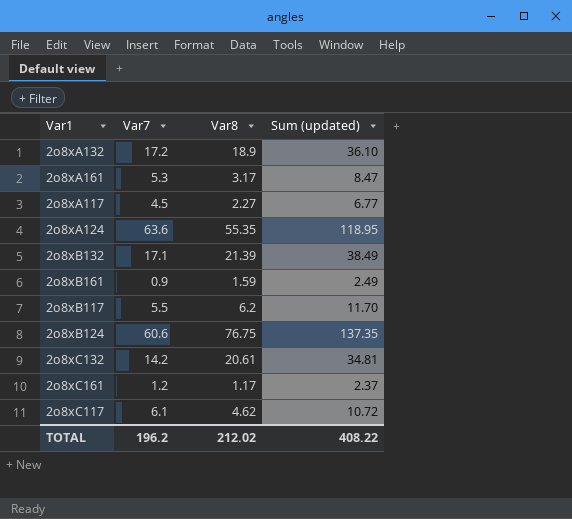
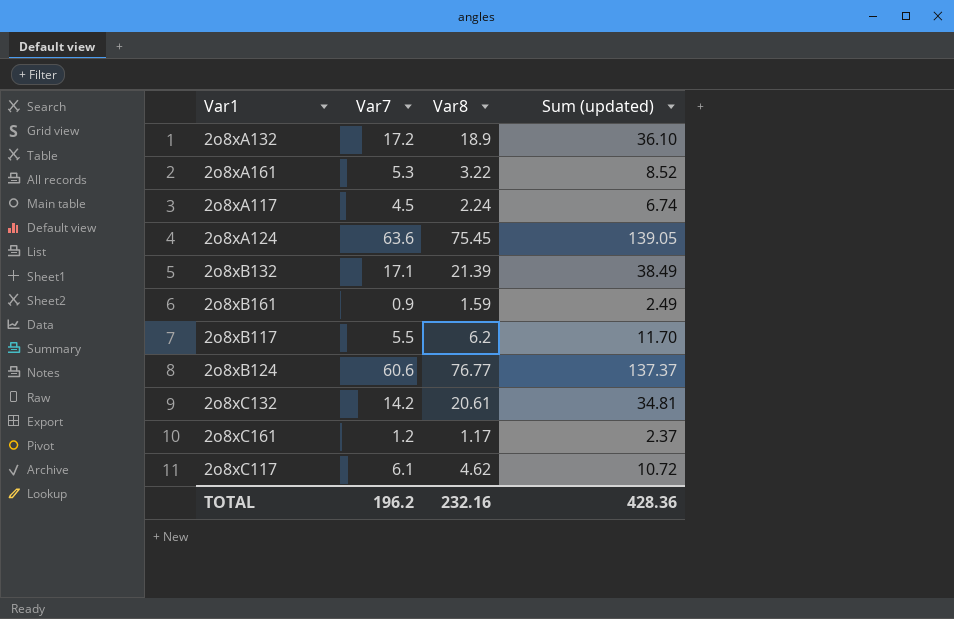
2o8xA161 | Var8: 3.17 -> 3.22
2o8xA161 | Sum (updated): 8.47 -> 8.52
2o8xA117 | Var8: 2.27 -> 2.24
2o8xA117 | Sum (updated): 6.77 -> 6.74
2o8xA124 | Var8: 55.35 -> 75.45
2o8xA124 | Sum (updated): 118.95 -> 139.05
2o8xB124 | Var8: 76.75 -> 76.77
2o8xB124 | Sum (updated): 137.35 -> 137.37
TOTAL | Var8: 212.02 -> 232.16
TOTAL | Sum (updated): 408.22 -> 428.36

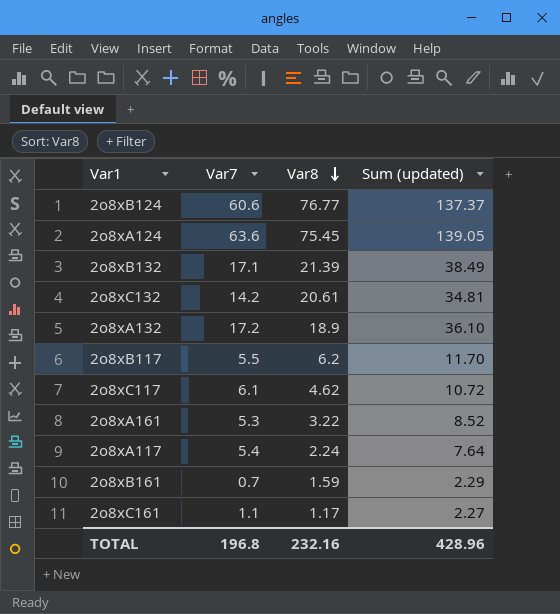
row order: none -> Var8 descending
2o8xA117 | Var7: 4.5 -> 5.4
2o8xA117 | Sum (updated): 6.74 -> 7.64
2o8xB161 | Var7: 0.9 -> 0.7
2o8xB161 | Sum (updated): 2.49 -> 2.29
2o8xC161 | Var7: 1.2 -> 1.1
2o8xC161 | Sum (updated): 2.37 -> 2.27
TOTAL | Var7: 196.2 -> 196.8
TOTAL | Sum (updated): 428.36 -> 428.96

